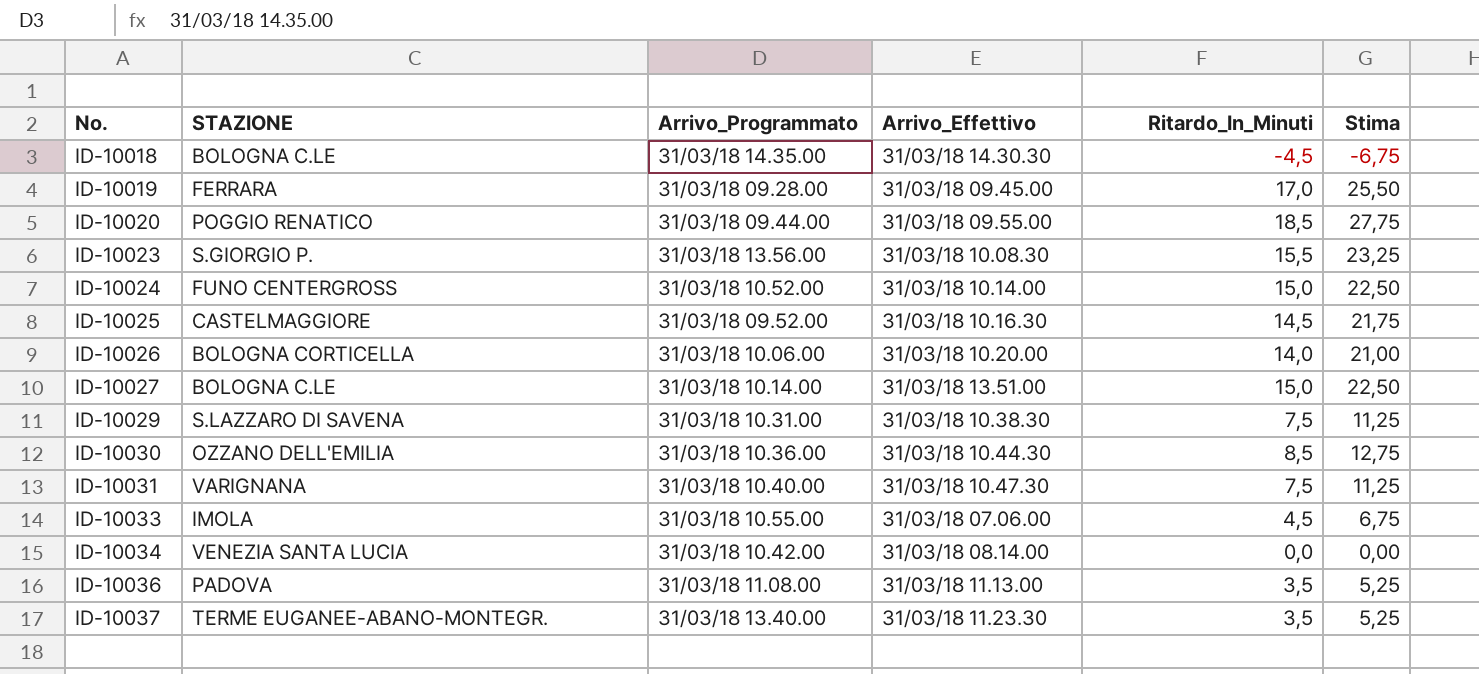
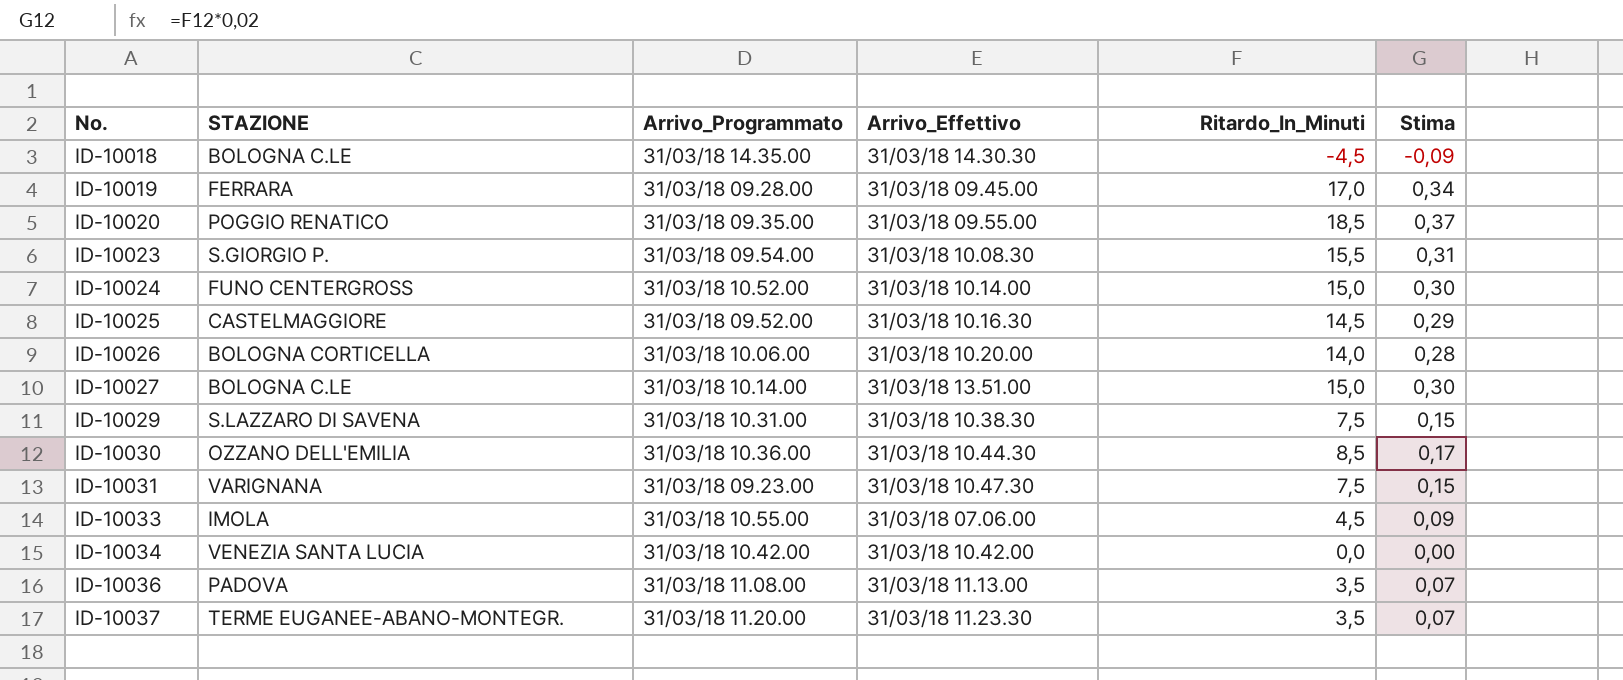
column Stima | formula: [Ritardo_In_Minuti] * 1,5 -> [Ritardo_In_Minuti] * 0,02
ID-10020 | Arrivo_Programmato: 31/03/18 09.44.00 -> 31/03/18 09.35.00
ID-10023 | Arrivo_Programmato: 31/03/18 13.56.00 -> 31/03/18 09.54.00
ID-10031 | Arrivo_Programmato: 31/03/18 10.40.00 -> 31/03/18 09.23.00
ID-10034 | Arrivo_Effettivo: 31/03/18 08.14.00 -> 31/03/18 10.42.00
ID-10037 | Arrivo_Programmato: 31/03/18 13.40.00 -> 31/03/18 11.20.00

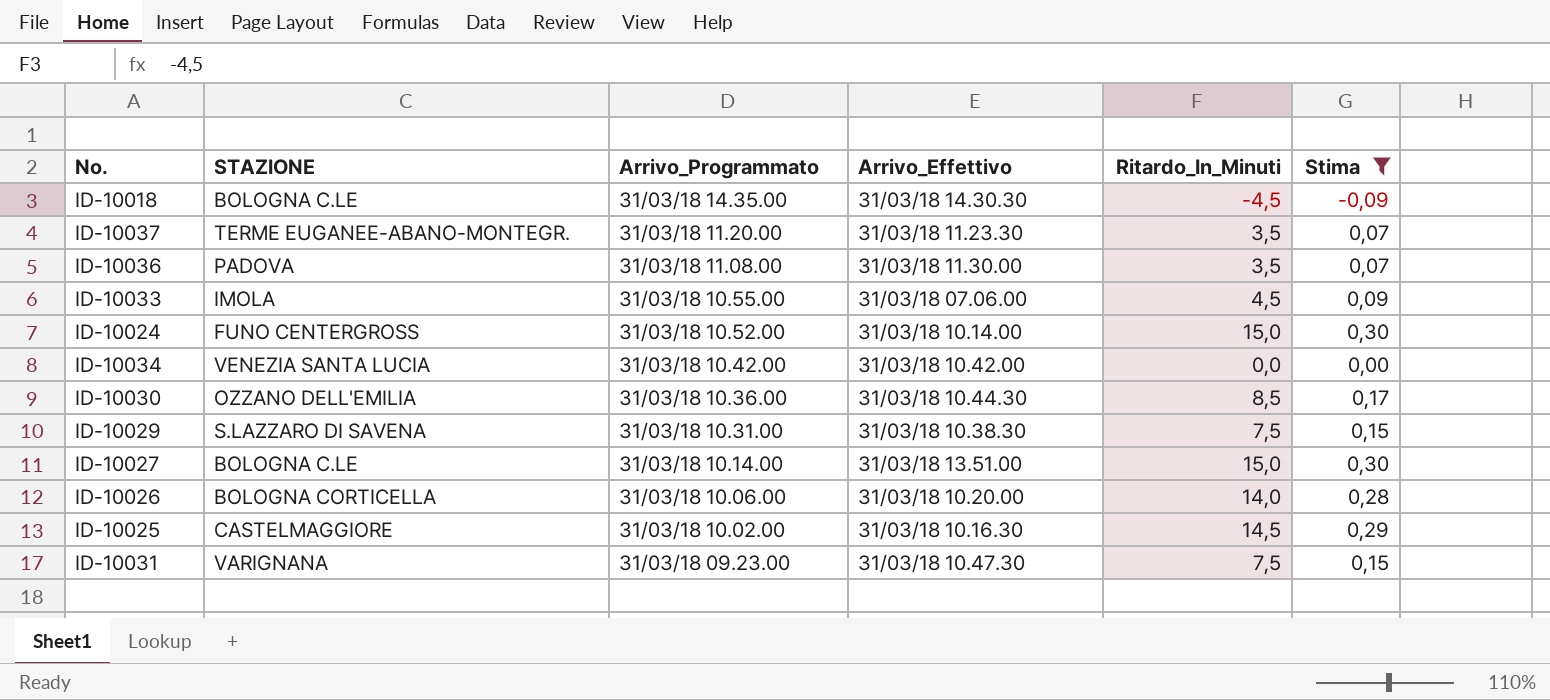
filter: none -> Stima <= 0,30
row order: No. ascending -> Arrivo_Programmato descending
ID-10036 | Arrivo_Effettivo: 31/03/18 11.13.00 -> 31/03/18 11.30.00
ID-10025 | Arrivo_Programmato: 31/03/18 09.52.00 -> 31/03/18 10.02.00

